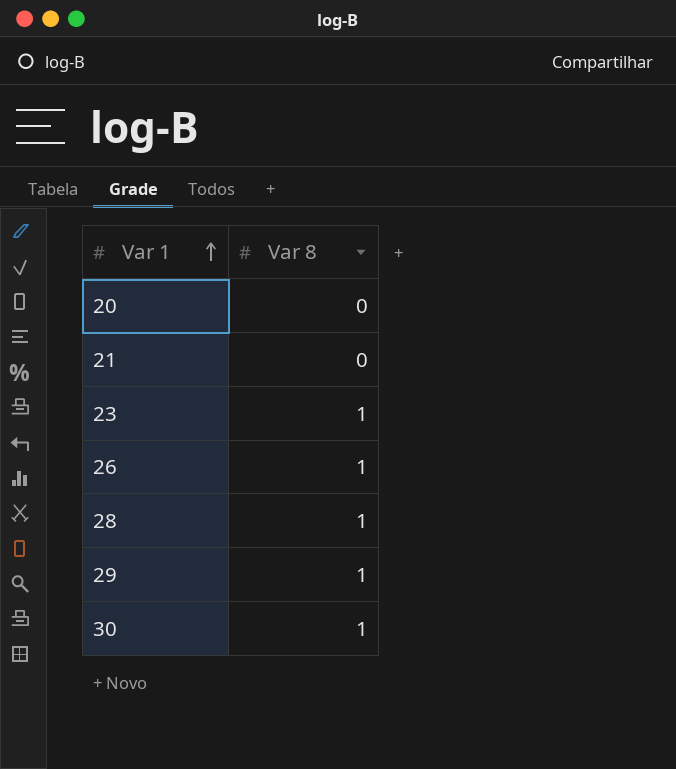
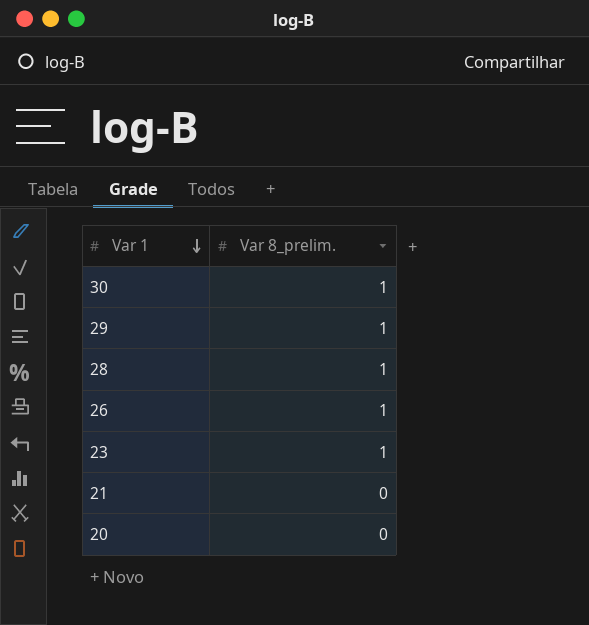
row order: Var 1 ascending -> Var 1 descending
column name: Var 8 -> Var 8_prelim.

